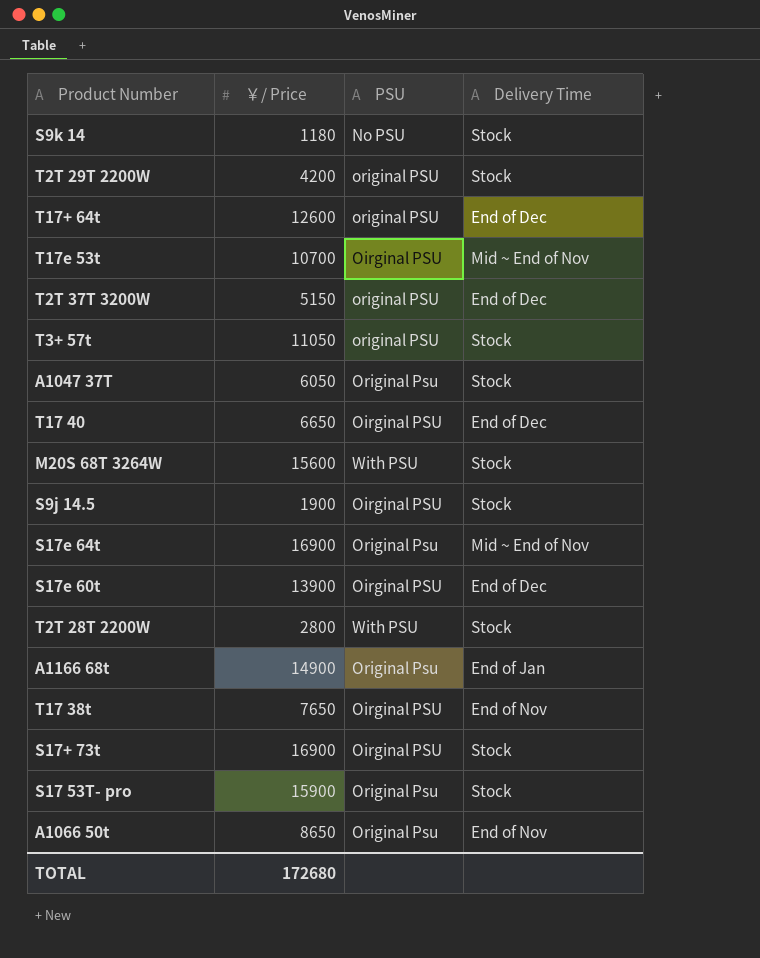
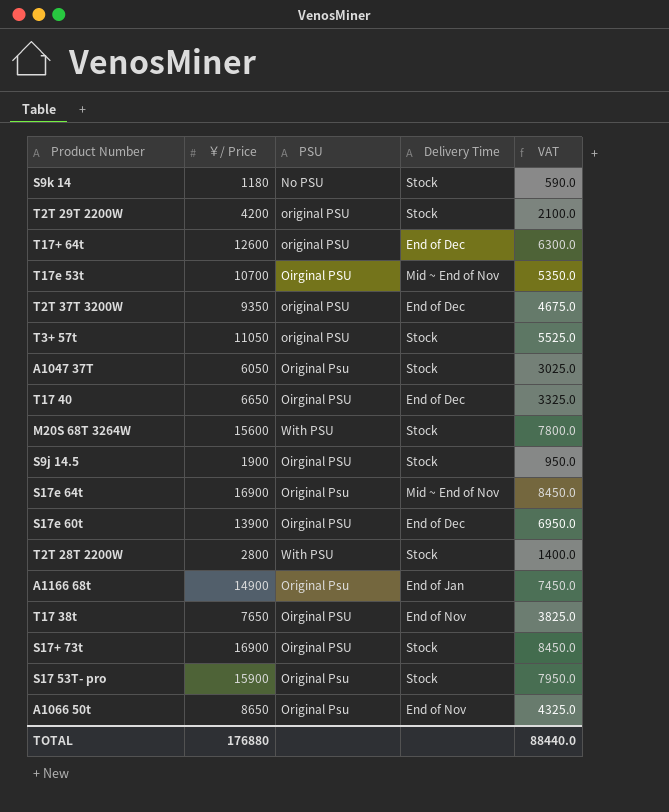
column VAT | formula: none -> [￥/ Price] * 0.5
T2T 37T 3200W | ￥/ Price: 5150 -> 9350
TOTAL | ￥/ Price: 172680 -> 176880

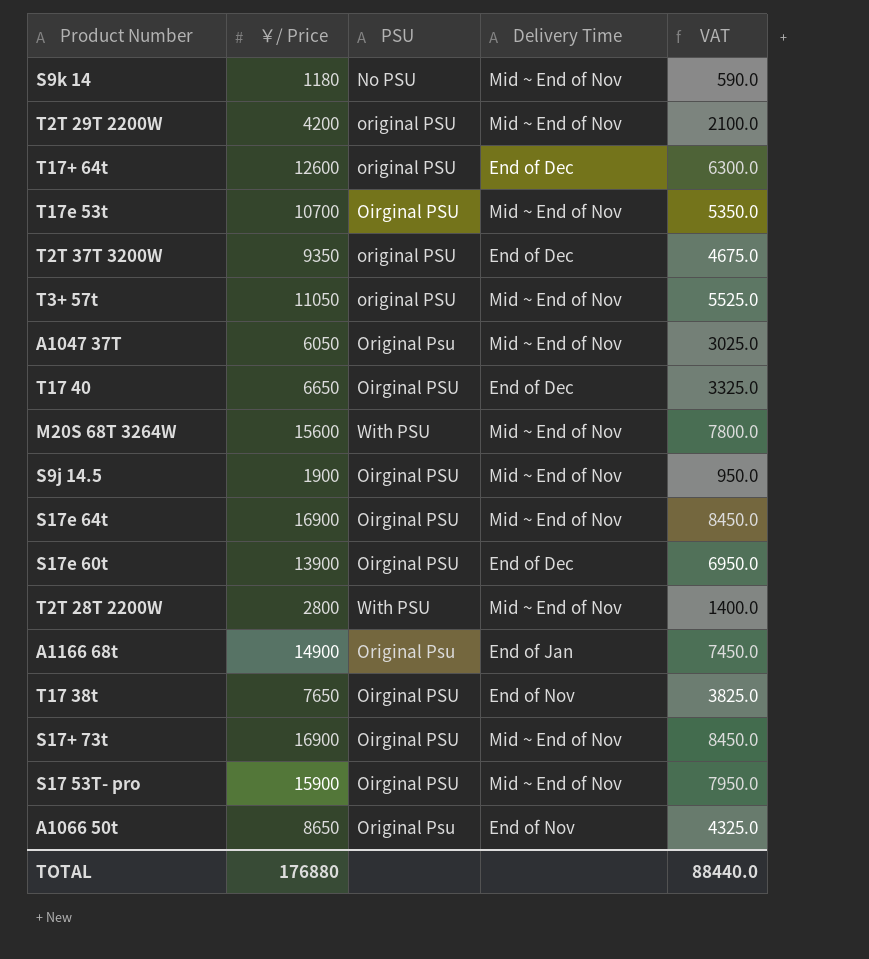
S9k 14 | Delivery Time: Stock -> Mid ~ End of Nov
T2T 29T 2200W | Delivery Time: Stock -> Mid ~ End of Nov
T3+ 57t | Delivery Time: Stock -> Mid ~ End of Nov
A1047 37T | Delivery Time: Stock -> Mid ~ End of Nov
M20S 68T 3264W | Delivery Time: Stock -> Mid ~ End of Nov
S9j 14.5 | Delivery Time: Stock -> Mid ~ End of Nov
S17e 64t | PSU: Original Psu -> Oirginal PSU
T2T 28T 2200W | Delivery Time: Stock -> Mid ~ End of Nov
S17+ 73t | Delivery Time: Stock -> Mid ~ End of Nov
S17 53T- pro | PSU: Original Psu -> Oirginal PSU
S17 53T- pro | Delivery Time: Stock -> Mid ~ End of Nov

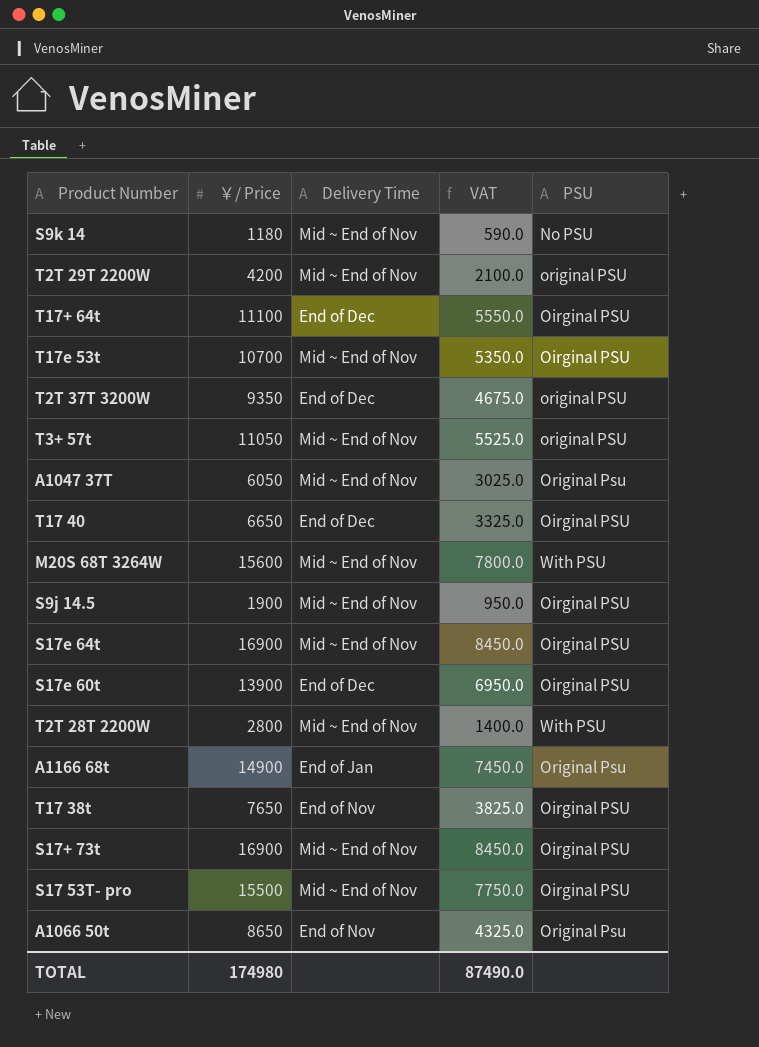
column PSU | position: 3 -> 5
T17+ 64t | ￥/ Price: 12600 -> 11100
T17+ 64t | VAT: 6300.0 -> 5550.0
T17+ 64t | PSU: original PSU -> Oirginal PSU
S17 53T- pro | ￥/ Price: 15900 -> 15500
S17 53T- pro | VAT: 7950.0 -> 7750.0
TOTAL | ￥/ Price: 176880 -> 174980
TOTAL | VAT: 88440.0 -> 87490.0

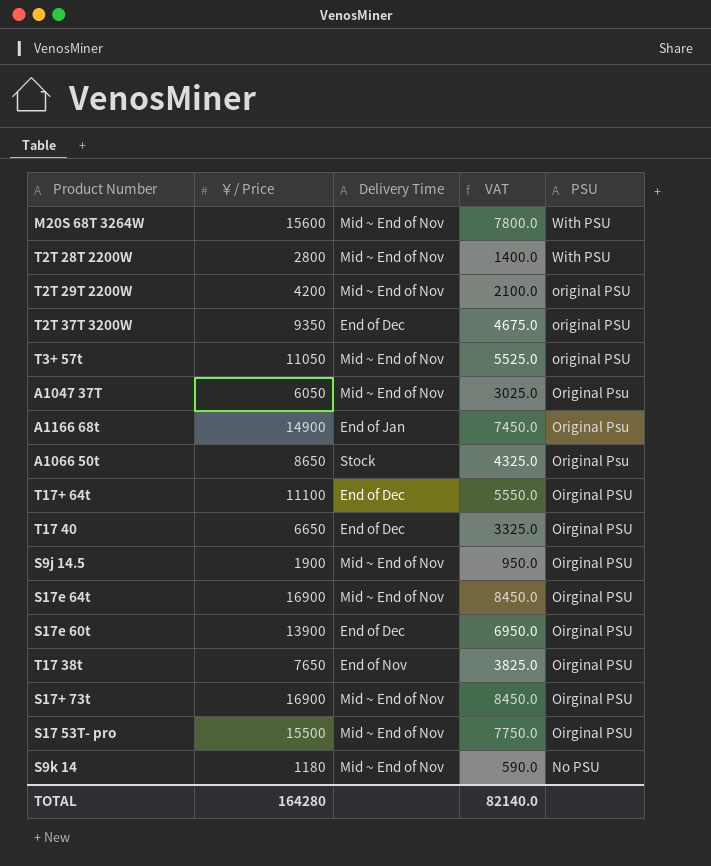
row order: none -> PSU descending
row T17e 53t: 10700 | Mid ~ End of Nov | 5350.0 | Oirginal PSU -> none
A1066 50t | Delivery Time: End of Nov -> Stock
TOTAL | ￥/ Price: 174980 -> 164280
TOTAL | VAT: 87490.0 -> 82140.0

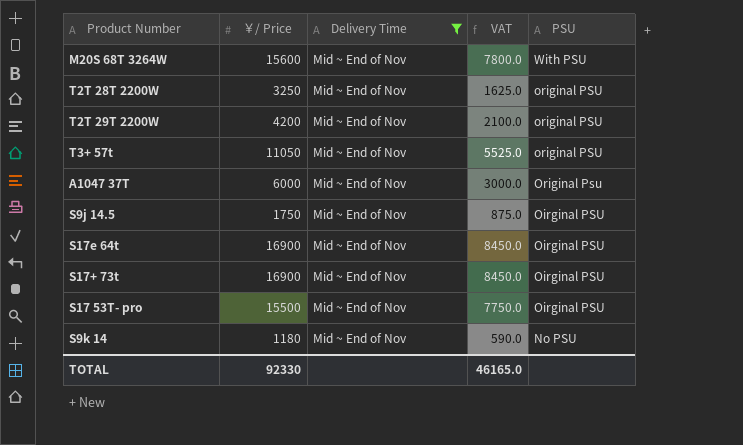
filter: none -> Delivery Time = Mid ~ End of Nov
T2T 28T 2200W | ￥/ Price: 2800 -> 3250
T2T 28T 2200W | VAT: 1400.0 -> 1625.0
T2T 28T 2200W | PSU: With PSU -> original PSU
A1047 37T | ￥/ Price: 6050 -> 6000
A1047 37T | VAT: 3025.0 -> 3000.0
S9j 14.5 | ￥/ Price: 1900 -> 1750
S9j 14.5 | VAT: 950.0 -> 875.0
TOTAL | ￥/ Price: 164280 -> 92330
TOTAL | VAT: 82140.0 -> 46165.0

